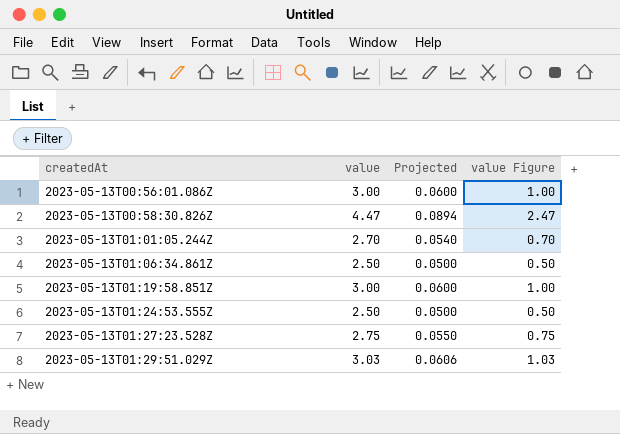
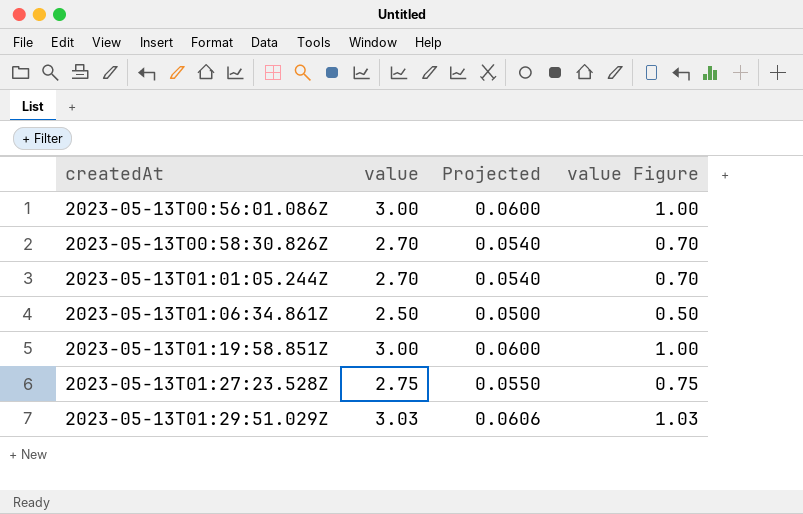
row 2023-05-13T01:24:53.555Z: 2.50 | 0.0500 | 0.50 -> none
2023-05-13T00:58:30.826Z | value: 4.47 -> 2.70
2023-05-13T00:58:30.826Z | Projected: 0.0894 -> 0.0540
2023-05-13T00:58:30.826Z | value Figure: 2.47 -> 0.70

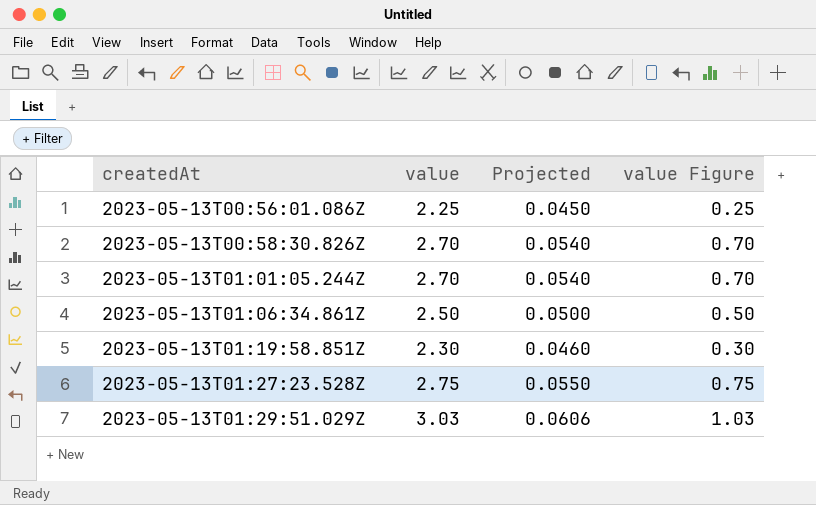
2023-05-13T00:56:01.086Z | value: 3.00 -> 2.25
2023-05-13T00:56:01.086Z | Projected: 0.0600 -> 0.0450
2023-05-13T00:56:01.086Z | value Figure: 1.00 -> 0.25
2023-05-13T01:19:58.851Z | value: 3.00 -> 2.30
2023-05-13T01:19:58.851Z | Projected: 0.0600 -> 0.0460
2023-05-13T01:19:58.851Z | value Figure: 1.00 -> 0.30

